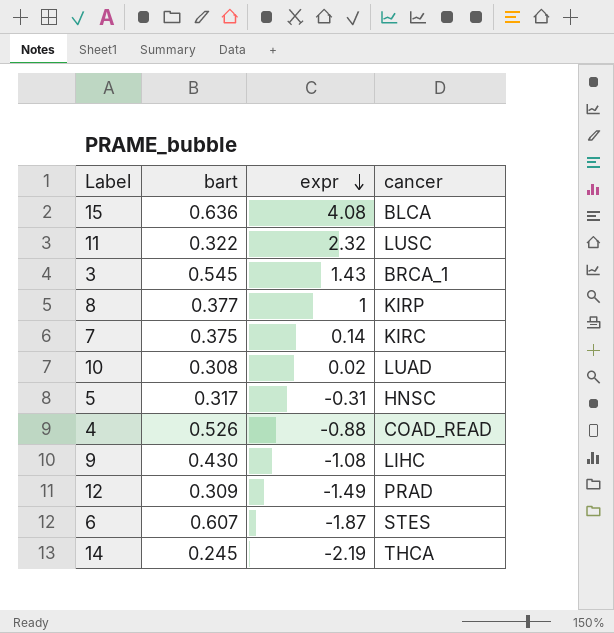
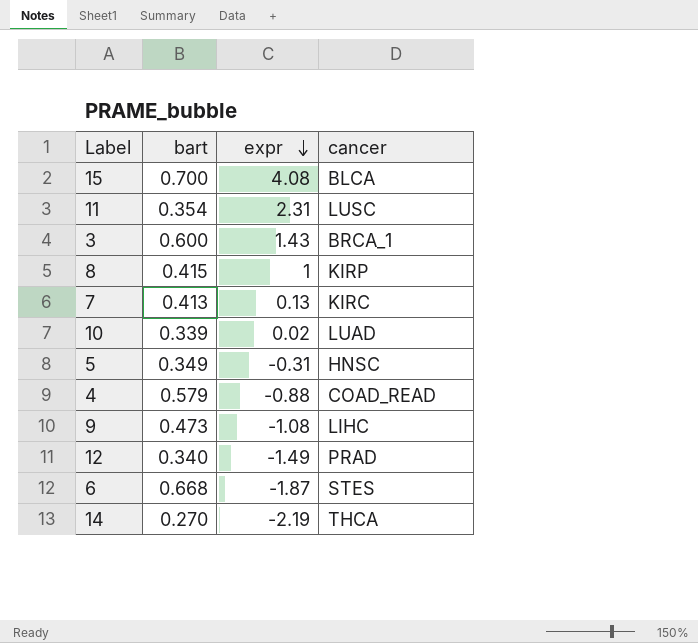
15 | bart: 0.636 -> 0.700
11 | bart: 0.322 -> 0.354
11 | expr: 2.32 -> 2.31
3 | bart: 0.545 -> 0.600
8 | bart: 0.377 -> 0.415
7 | bart: 0.375 -> 0.413
7 | expr: 0.14 -> 0.13
10 | bart: 0.308 -> 0.339
5 | bart: 0.317 -> 0.349
4 | bart: 0.526 -> 0.579
9 | bart: 0.430 -> 0.473
12 | bart: 0.309 -> 0.340
6 | bart: 0.607 -> 0.668
14 | bart: 0.245 -> 0.270

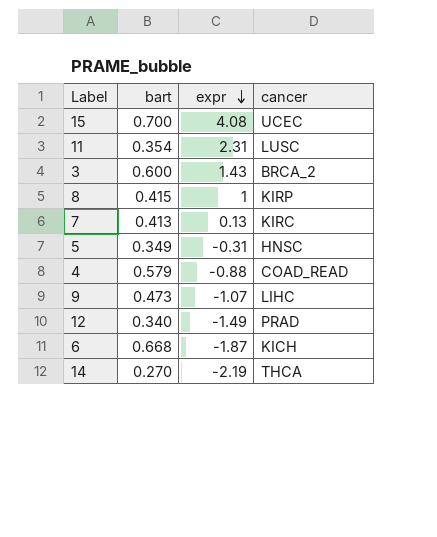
row 10: 0.339 | 0.02 | LUAD -> none
15 | cancer: BLCA -> UCEC
3 | cancer: BRCA_1 -> BRCA_2
9 | expr: -1.08 -> -1.07
6 | cancer: STES -> KICH

